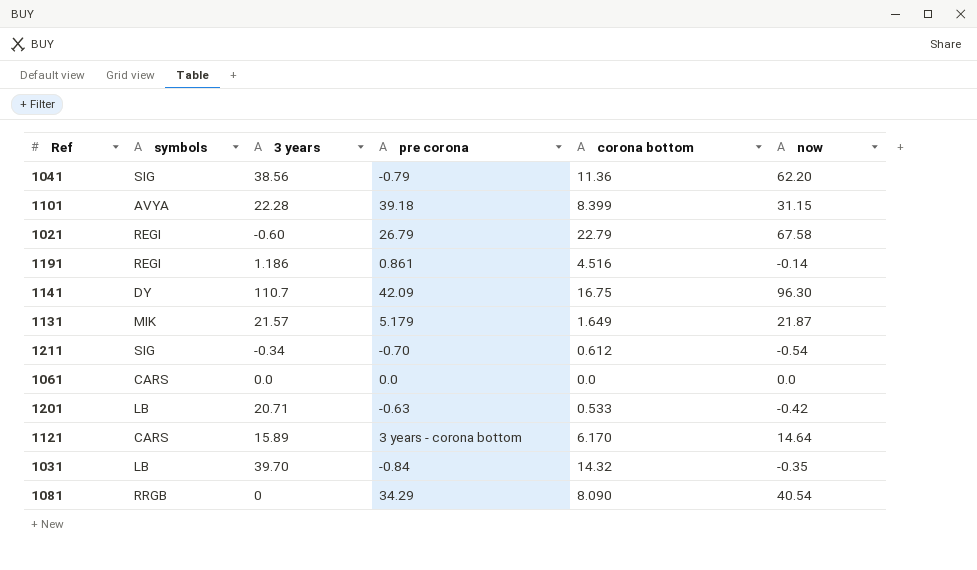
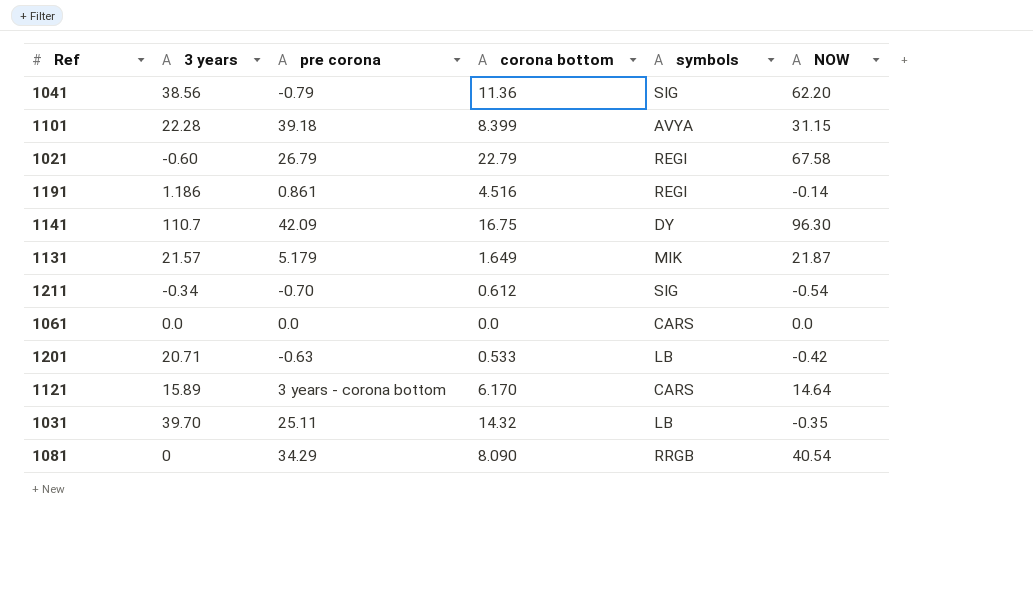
column symbols | position: 2 -> 5
column name: now -> NOW
1031 | pre corona: -0.84 -> 25.11

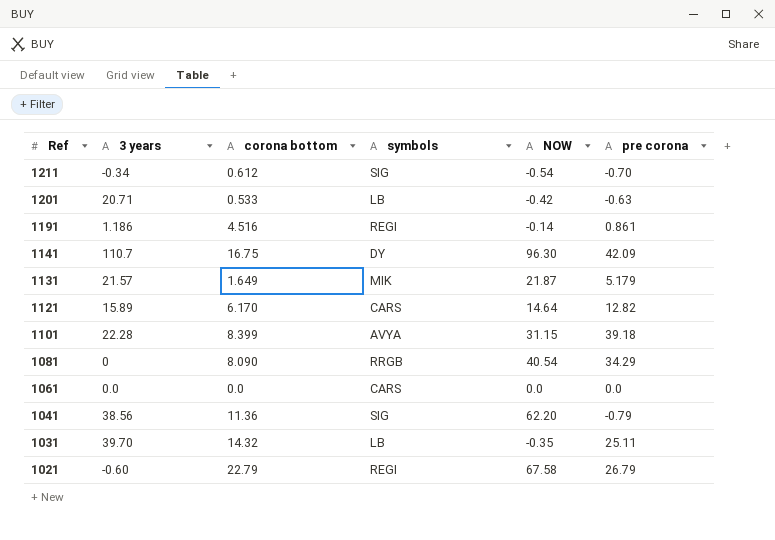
row order: none -> Ref descending
column pre corona | position: 3 -> 6
1121 | pre corona: 3 years - corona bottom -> 12.82

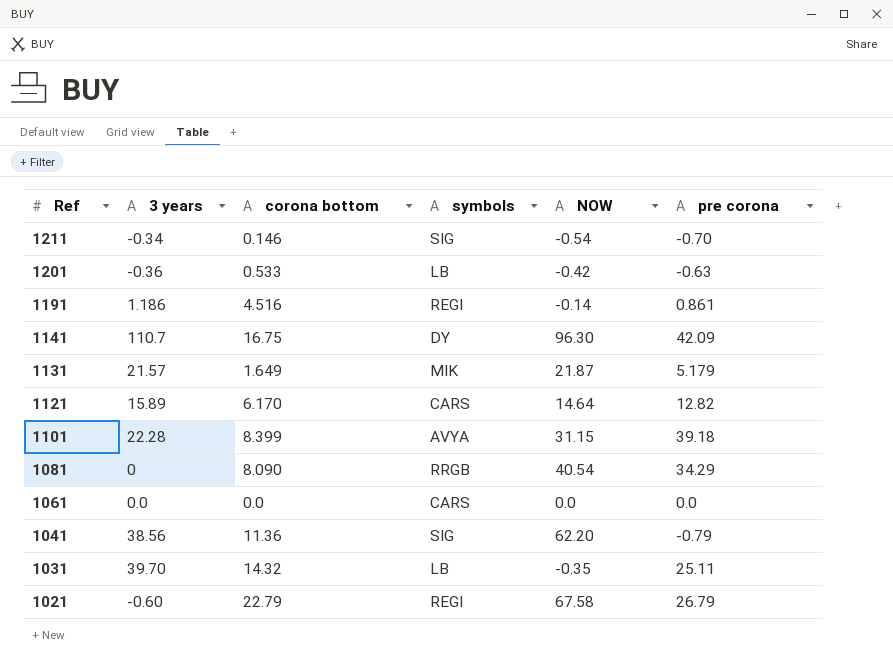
1211 | corona bottom: 0.612 -> 0.146
1201 | 3 years: 20.71 -> -0.36

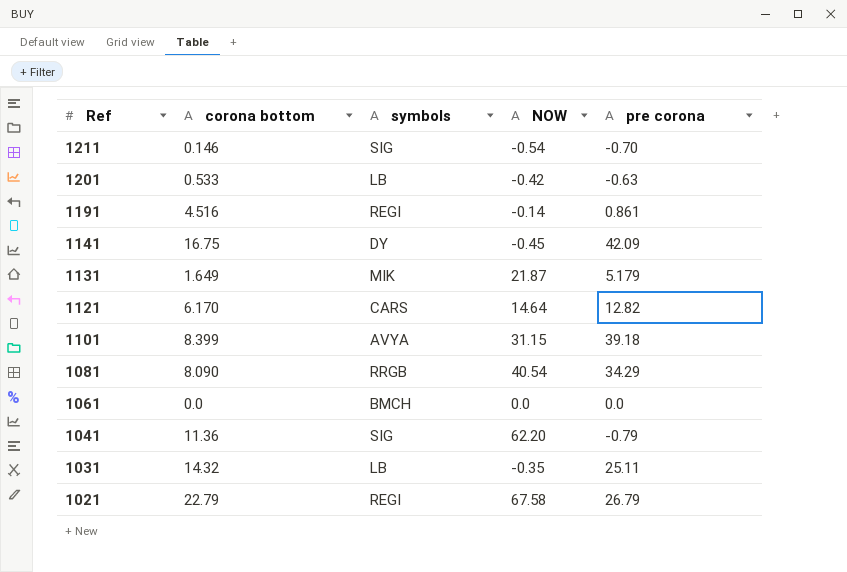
column 3 years | position: 2 -> none
1141 | NOW: 96.30 -> -0.45
1061 | symbols: CARS -> BMCH

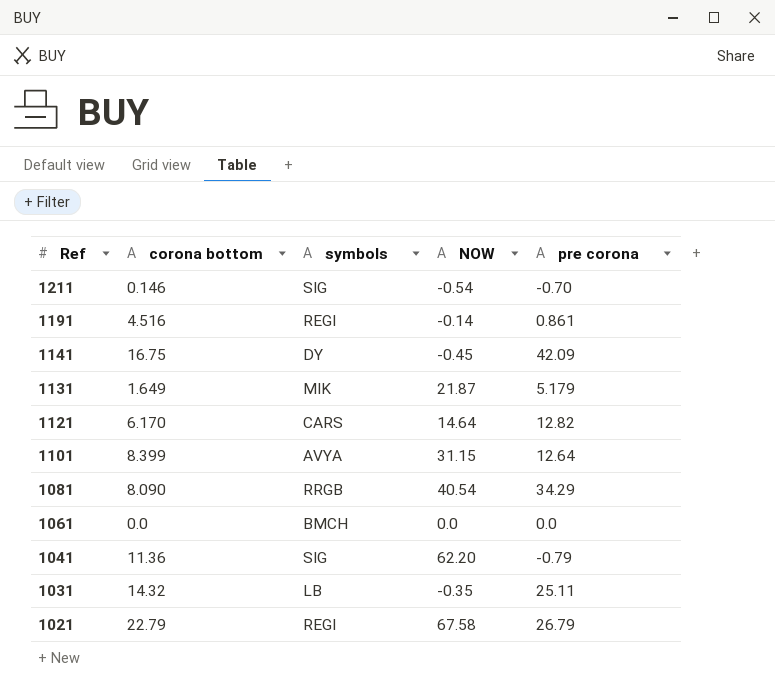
row 1201: 0.533 | LB | -0.42 | -0.63 -> none
1101 | pre corona: 39.18 -> 12.64

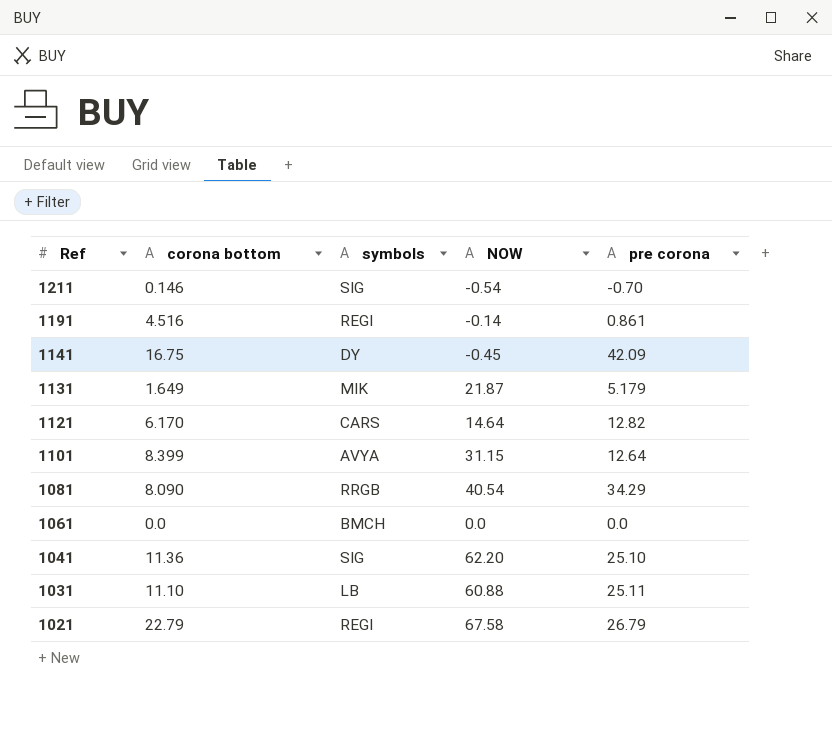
1041 | pre corona: -0.79 -> 25.10
1031 | corona bottom: 14.32 -> 11.10
1031 | NOW: -0.35 -> 60.88

